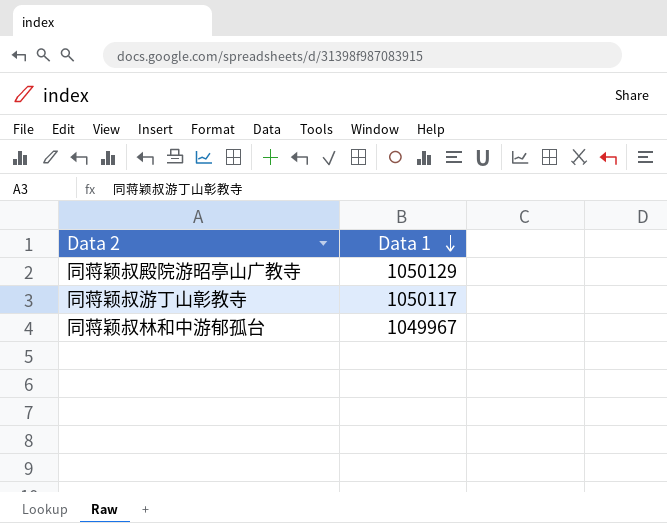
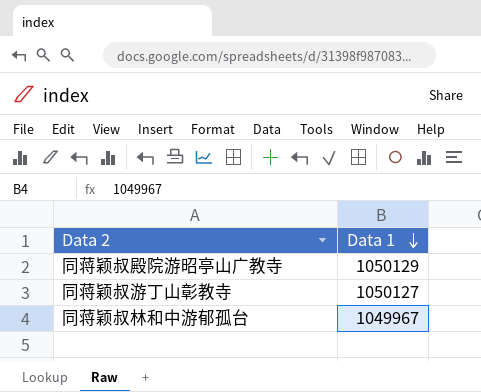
同蒋颖叔游丁山彰教寺 | Data 1: 1050117 -> 1050127

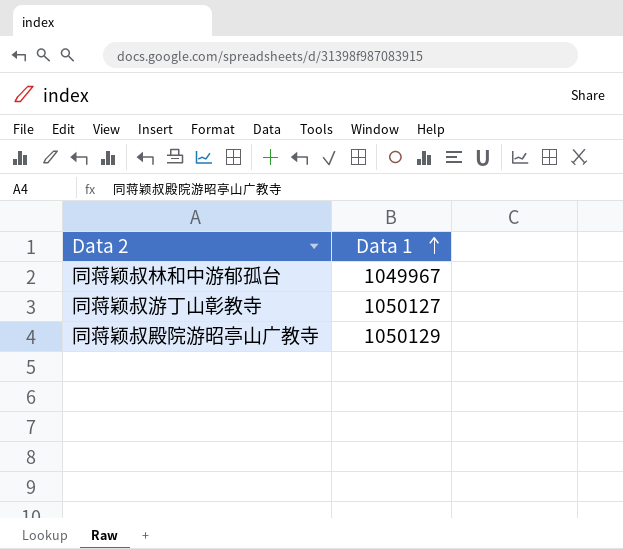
row order: Data 1 descending -> Data 1 ascending

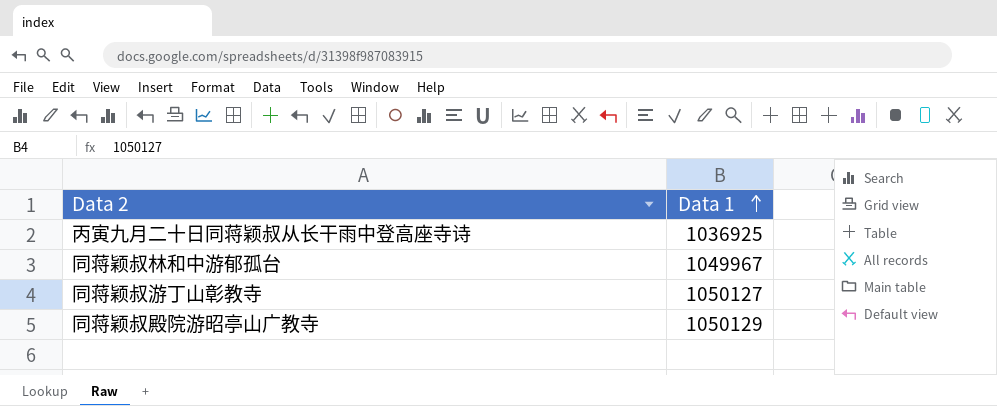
row 丙寅九月二十日同蒋颖叔从长干雨中登高座寺诗: none -> 1036925

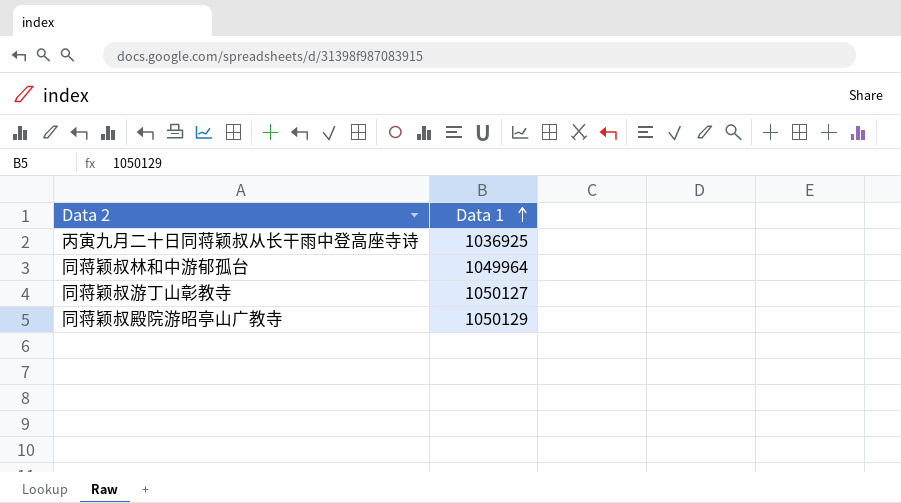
同蒋颖叔林和中游郁孤台 | Data 1: 1049967 -> 1049964

